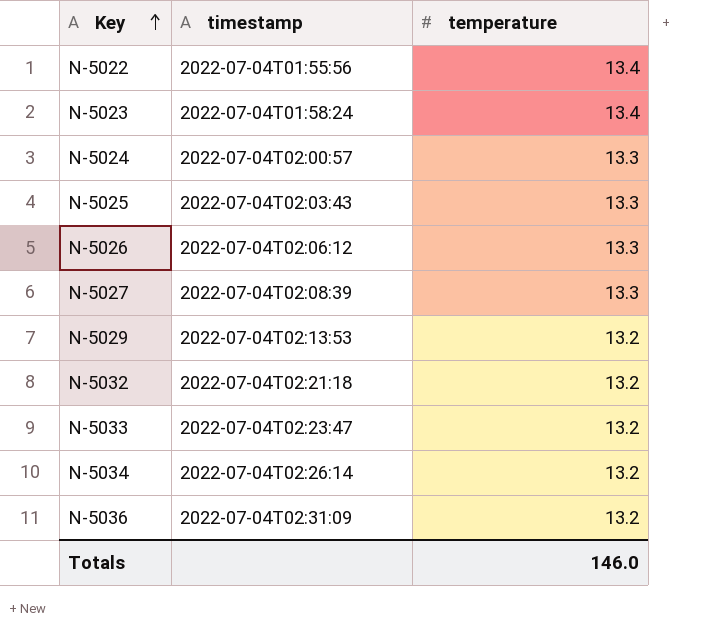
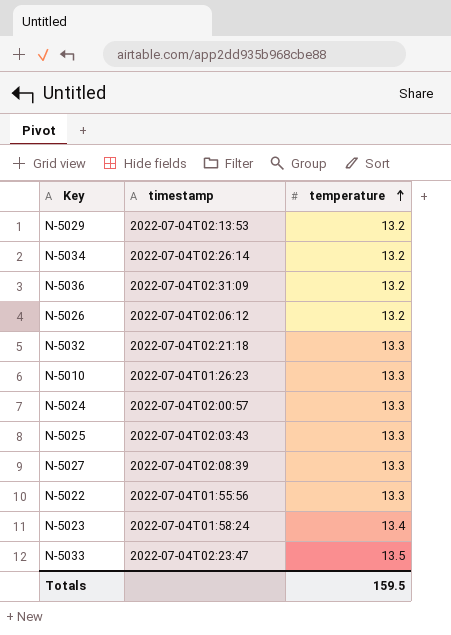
row order: Key ascending -> temperature ascending
N-5026 | temperature: 13.3 -> 13.2
N-5032 | temperature: 13.2 -> 13.3
row N-5010: none -> 2022-07-04T01:26:23 | 13.3
N-5022 | temperature: 13.4 -> 13.3
N-5033 | temperature: 13.2 -> 13.5
Totals | temperature: 146.0 -> 159.5

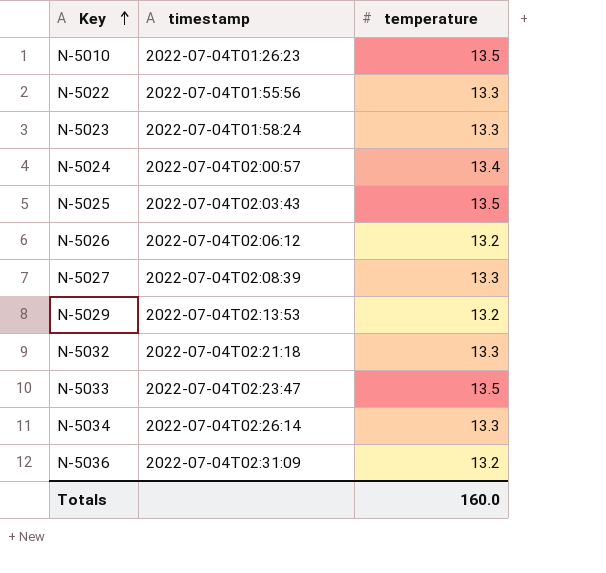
row order: temperature ascending -> Key ascending
N-5010 | temperature: 13.3 -> 13.5
N-5023 | temperature: 13.4 -> 13.3
N-5024 | temperature: 13.3 -> 13.4
N-5025 | temperature: 13.3 -> 13.5
N-5034 | temperature: 13.2 -> 13.3
Totals | temperature: 159.5 -> 160.0

